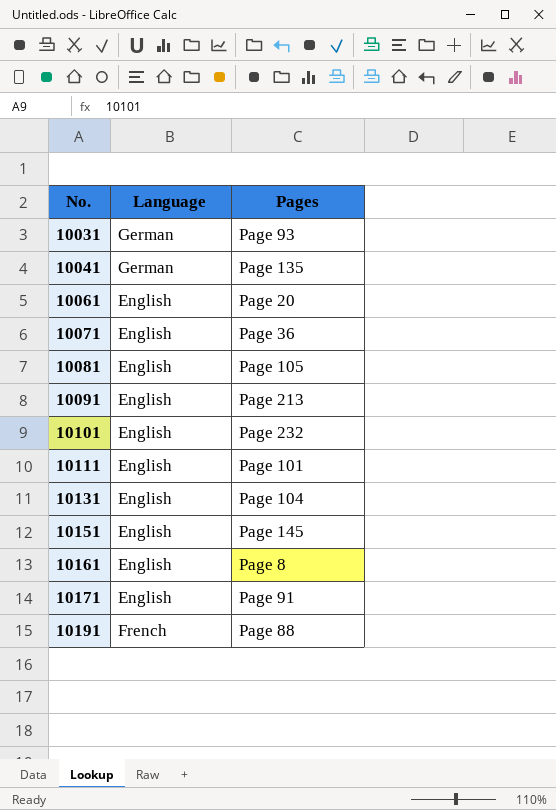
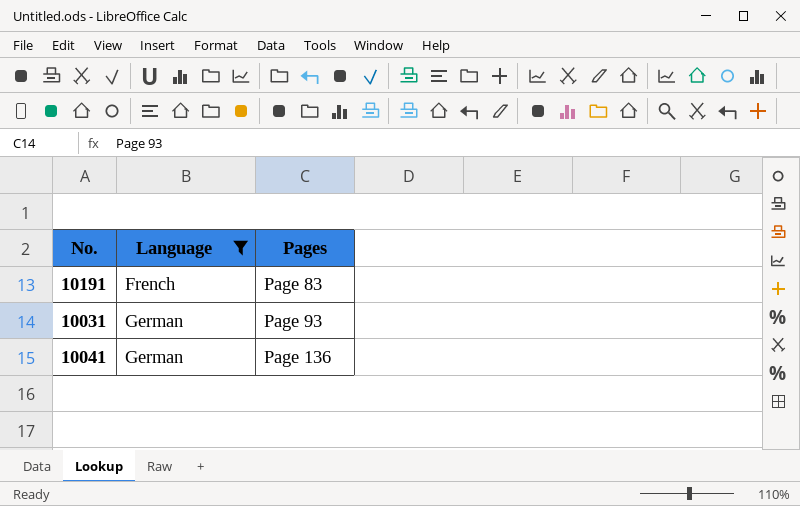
filter: none -> Language != English
row order: No. ascending -> Language ascending
10191 | Pages: Page 88 -> Page 83
10041 | Pages: Page 135 -> Page 136

